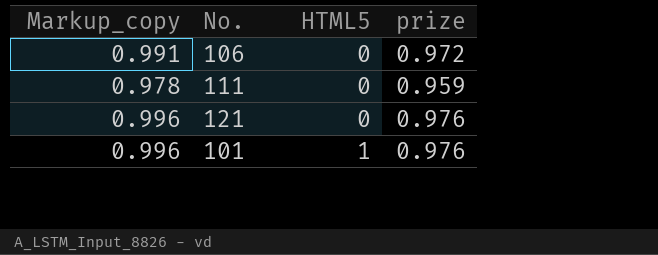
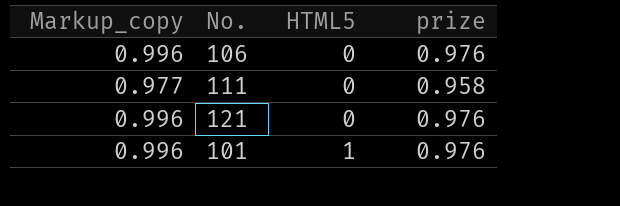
106 | Markup_copy: 0.991 -> 0.996
106 | prize: 0.972 -> 0.976
111 | Markup_copy: 0.978 -> 0.977
111 | prize: 0.959 -> 0.958

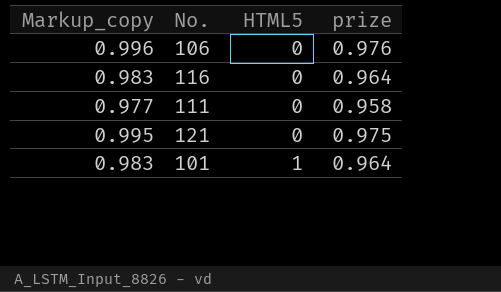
row 116: none -> 0.983 | 0 | 0.964
121 | Markup_copy: 0.996 -> 0.995
121 | prize: 0.976 -> 0.975
101 | Markup_copy: 0.996 -> 0.983
101 | prize: 0.976 -> 0.964

